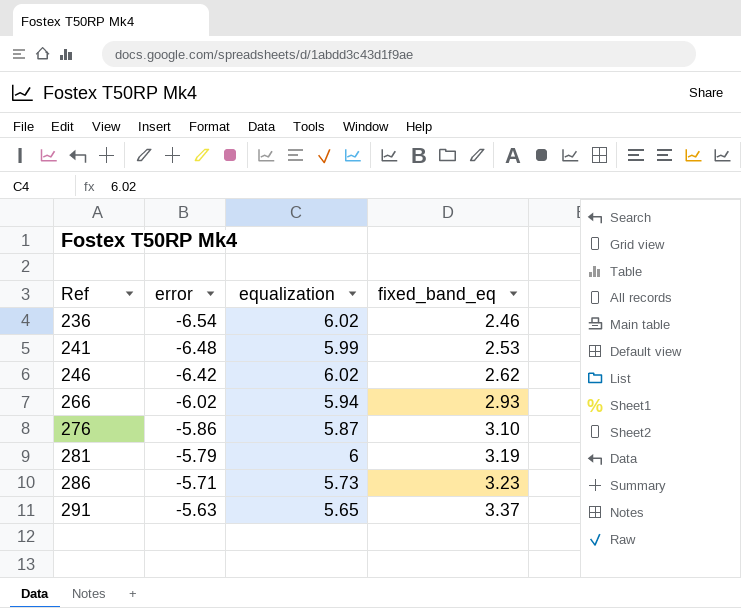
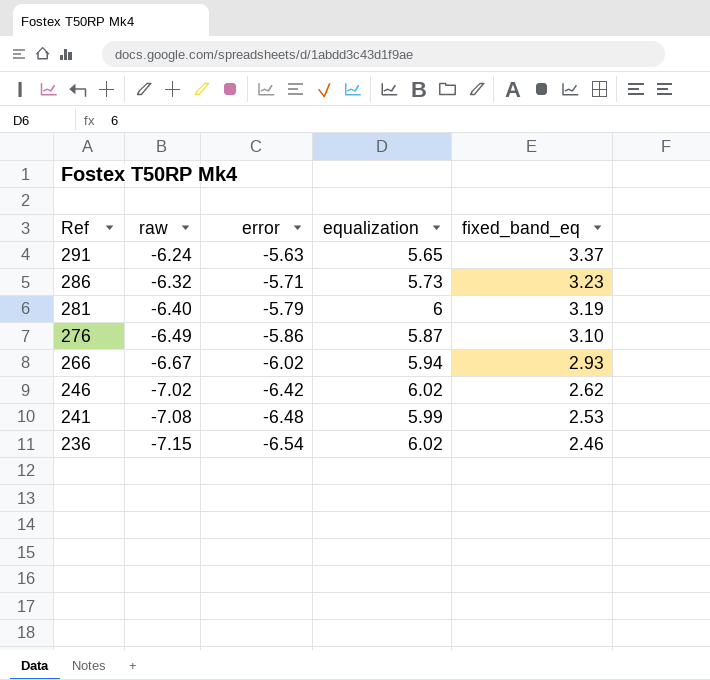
row order: Ref ascending -> Ref descending
column raw | position: none -> 2

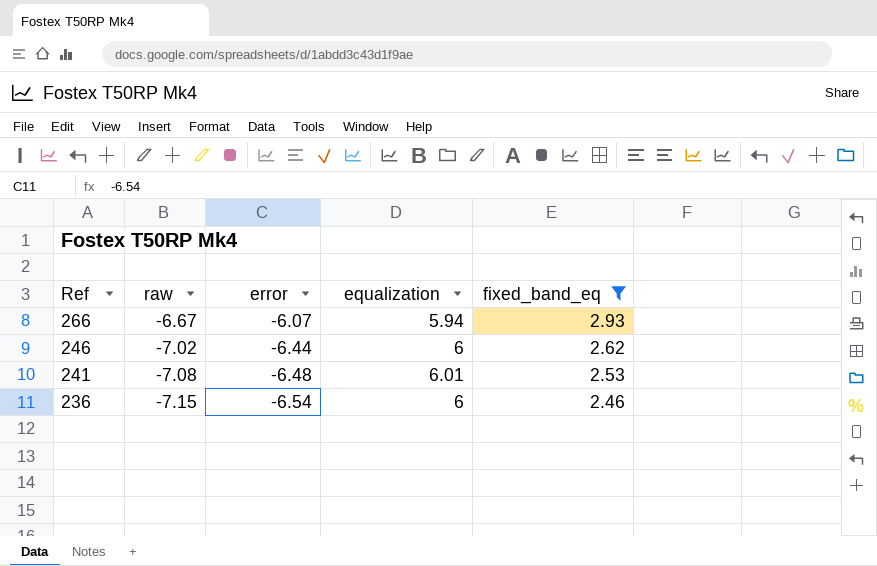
filter: none -> fixed_band_eq <= 2.93
266 | error: -6.02 -> -6.07
246 | error: -6.42 -> -6.44
246 | equalization: 6.02 -> 6
241 | equalization: 5.99 -> 6.01
236 | equalization: 6.02 -> 6

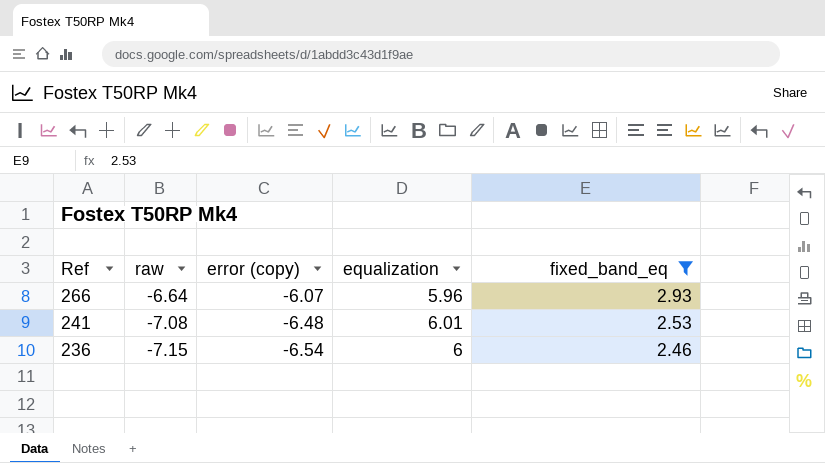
column name: error -> error (copy)
row 246: -7.02 | -6.44 | 6 | 2.62 -> none
266 | raw: -6.67 -> -6.64
266 | equalization: 5.94 -> 5.96

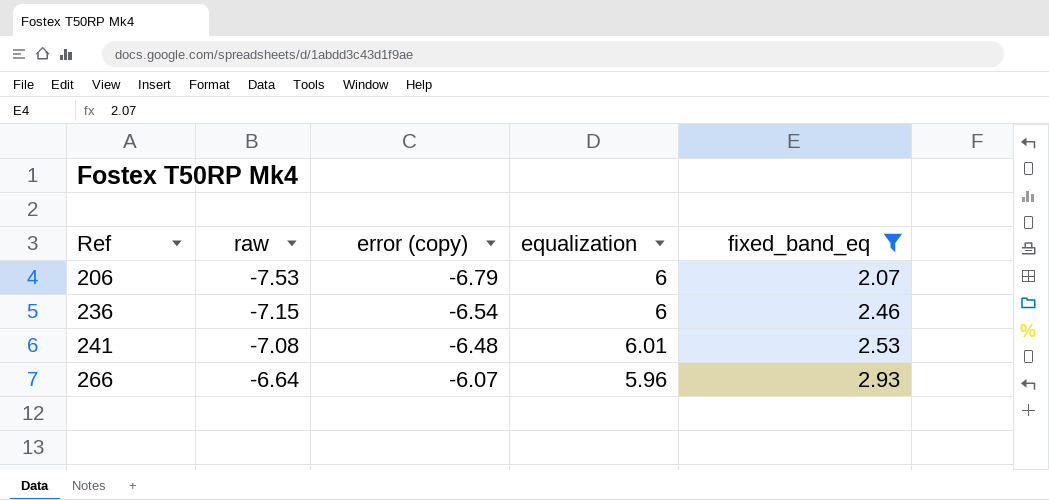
row order: Ref descending -> Ref ascending
row 206: none -> -7.53 | -6.79 | 6 | 2.07

